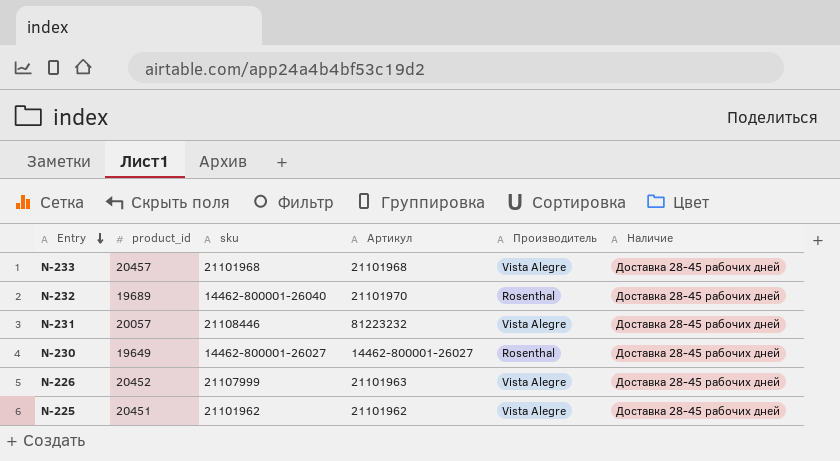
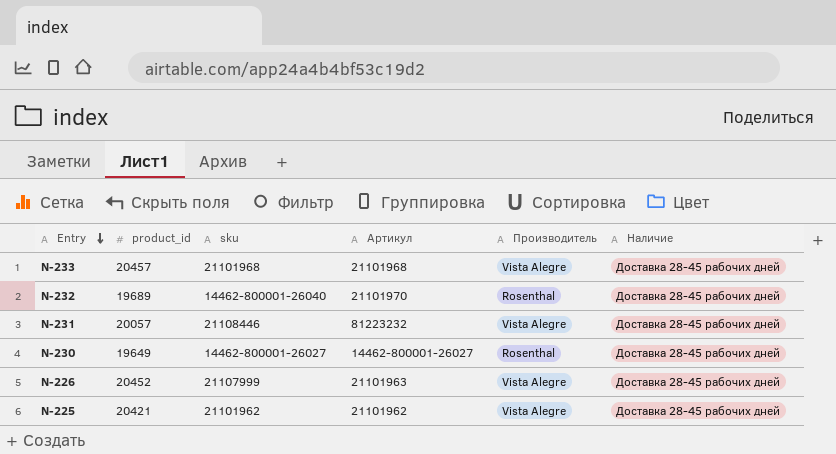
N-225 | product_id: 20451 -> 20421

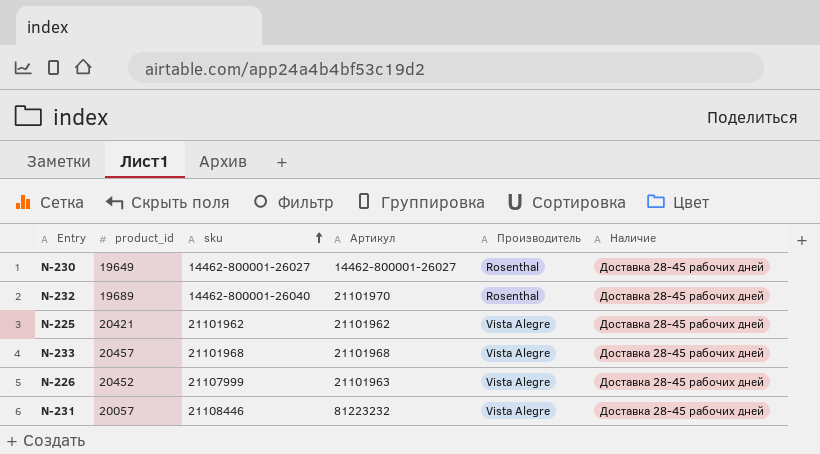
row order: Entry descending -> sku ascending

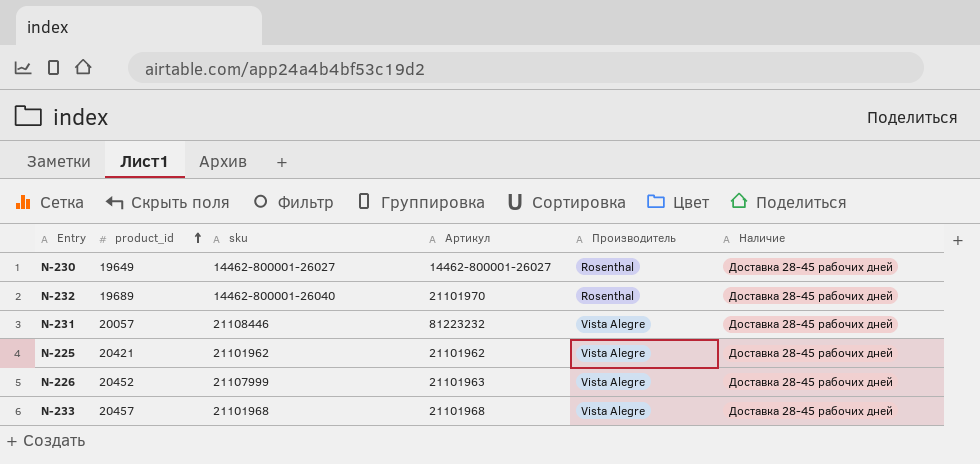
row order: sku ascending -> product_id ascending

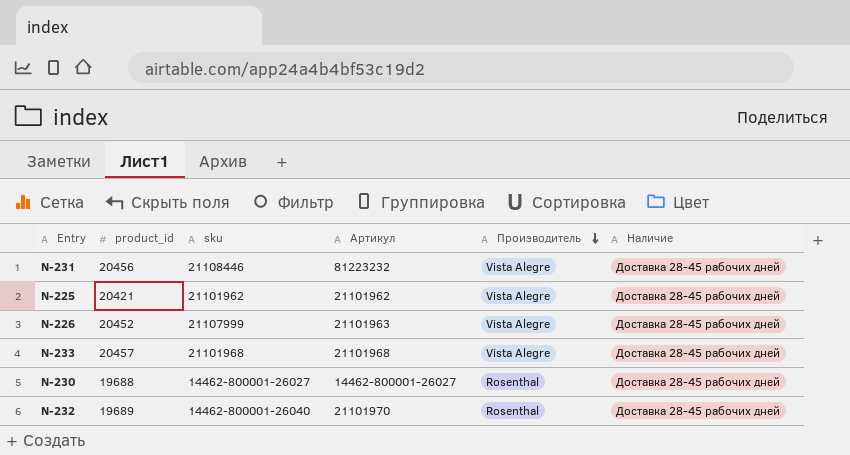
row order: product_id ascending -> Производитель descending
N-231 | product_id: 20057 -> 20456
N-230 | product_id: 19649 -> 19688

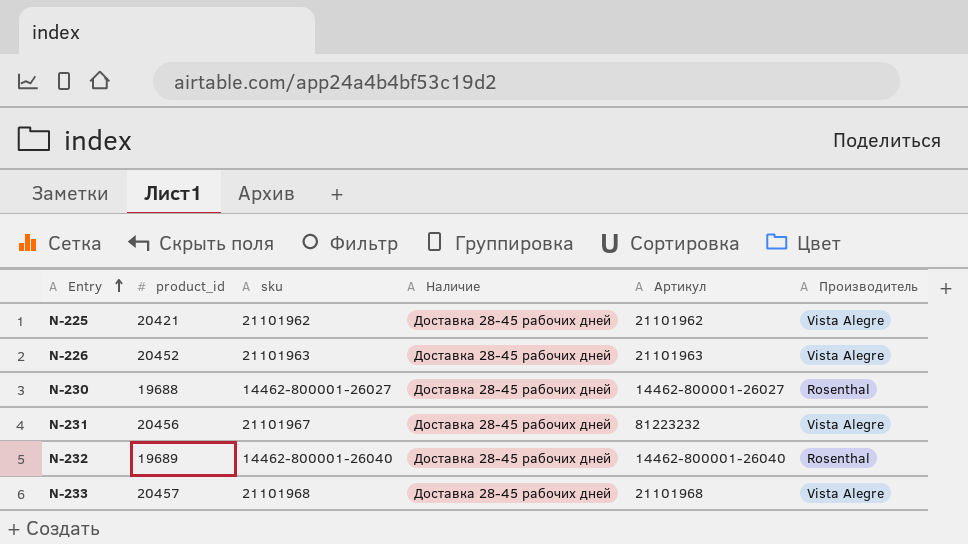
row order: Производитель descending -> Entry ascending
column Наличие | position: 6 -> 4
N-226 | sku: 21107999 -> 21101963
N-231 | sku: 21108446 -> 21101967
N-232 | Артикул: 21101970 -> 14462-800001-26040

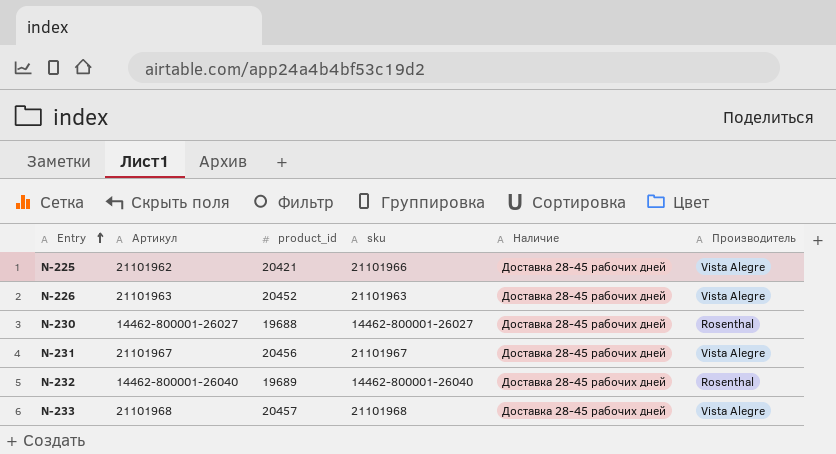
column Артикул | position: 5 -> 2
N-225 | sku: 21101962 -> 21101966
N-231 | Артикул: 81223232 -> 21101967

